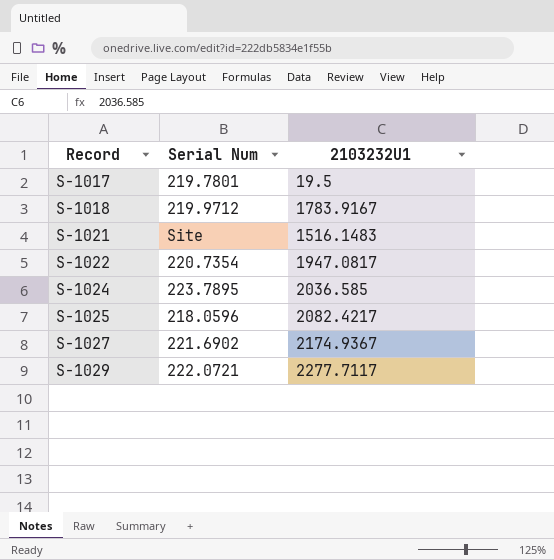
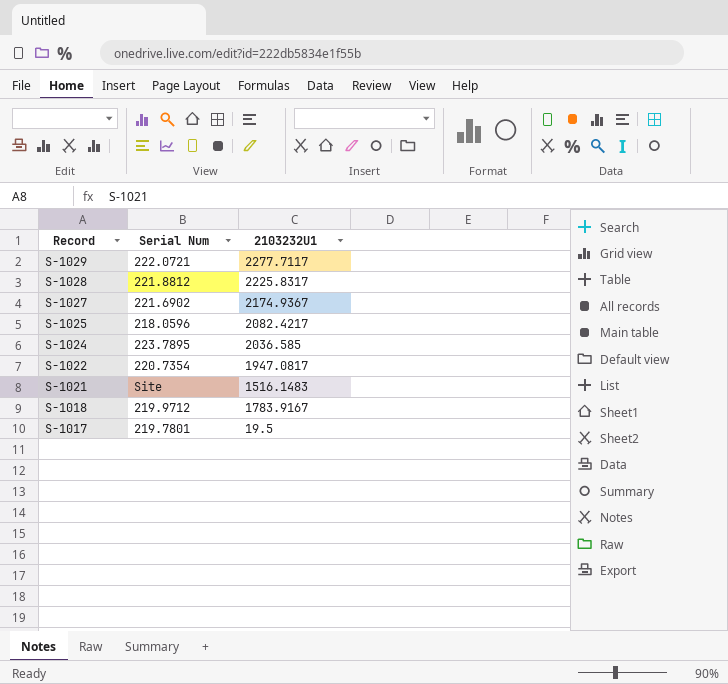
row order: Record ascending -> Record descending
row S-1028: none -> 221.8812 | 2225.8317

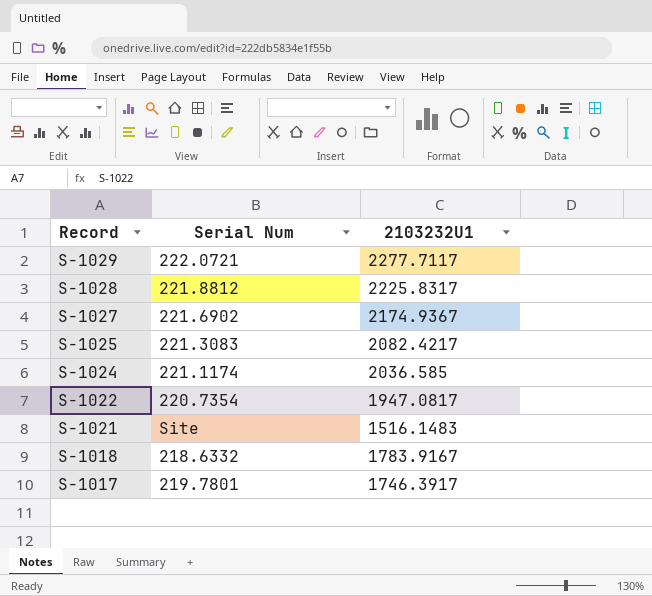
S-1025 | Serial Num: 218.0596 -> 221.3083
S-1024 | Serial Num: 223.7895 -> 221.1174
S-1018 | Serial Num: 219.9712 -> 218.6332
S-1017 | 2103232U1: 19.5 -> 1746.3917

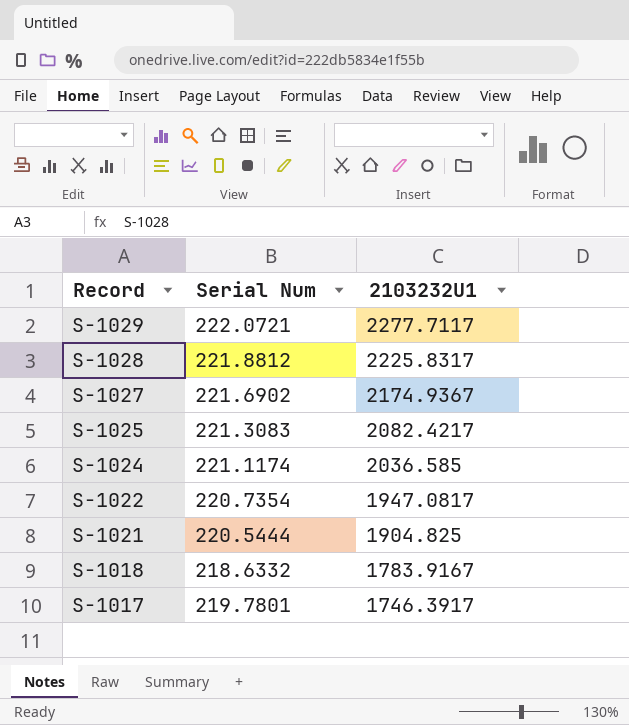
S-1021 | Serial Num: Site -> 220.5444
S-1021 | 2103232U1: 1516.1483 -> 1904.825

